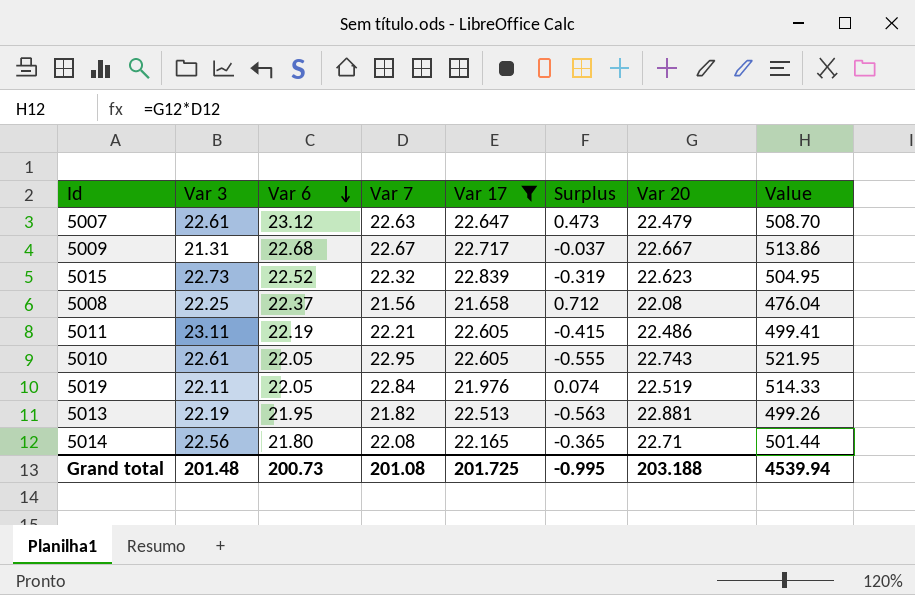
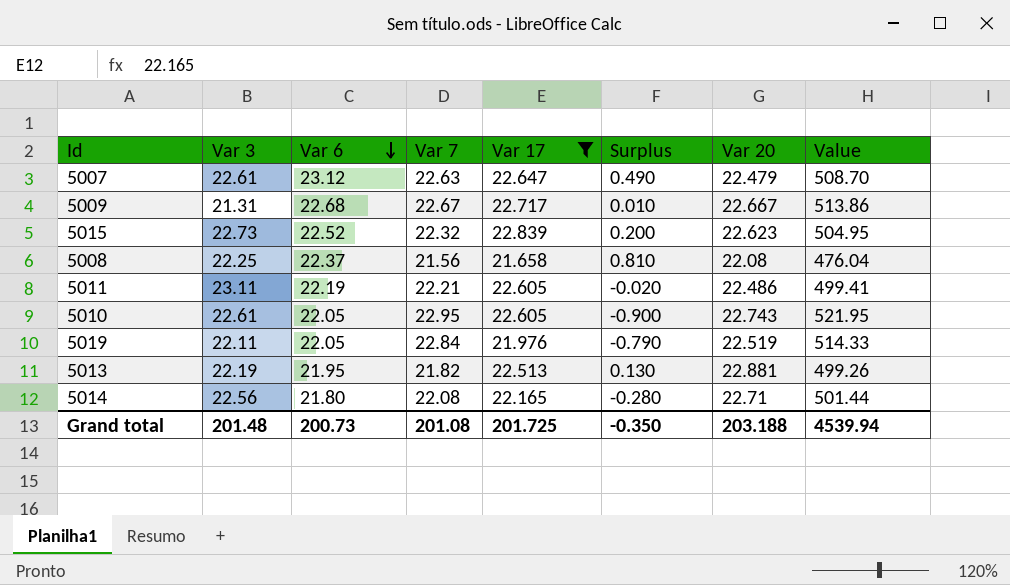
column Surplus | formula: [Var 6] - [Var 17] -> [Var 6] - [Var 7]
Grand total | Surplus: -0.995 -> -0.350

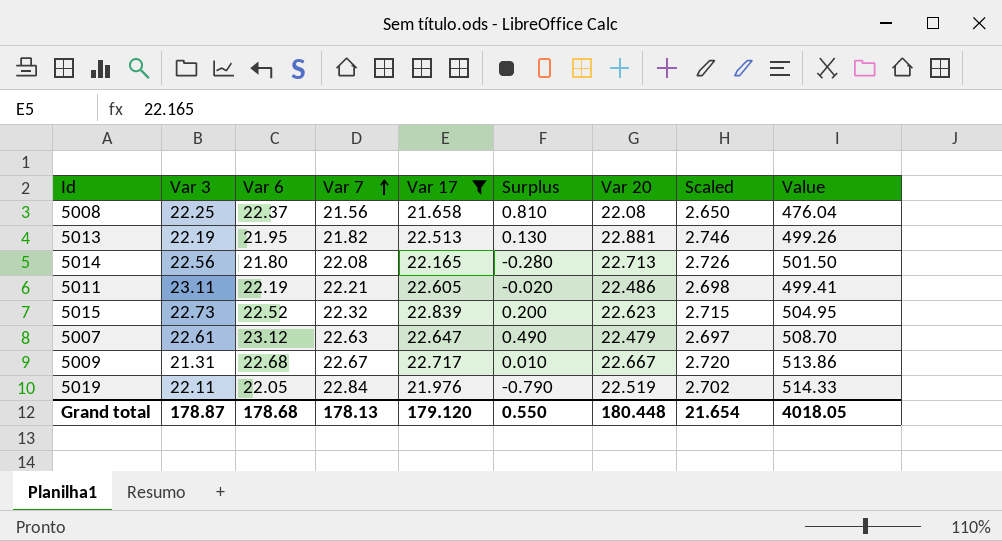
row order: Var 6 descending -> Var 7 ascending
column Scaled | formula: none -> [Var 20] * 0.12
row 5010: 22.61 | 22.05 | 22.95 | 22.605 | -0.900 | 22.743 | 521.95 -> none
5014 | Var 20: 22.71 -> 22.713
5014 | Value: 501.44 -> 501.50
Grand total | Var 3: 201.48 -> 178.87
Grand total | Var 6: 200.73 -> 178.68
Grand total | Var 7: 201.08 -> 178.13
Grand total | Var 17: 201.725 -> 179.120
Grand total | Surplus: -0.350 -> 0.550
Grand total | Var 20: 203.188 -> 180.448
Grand total | Value: 4539.94 -> 4018.05

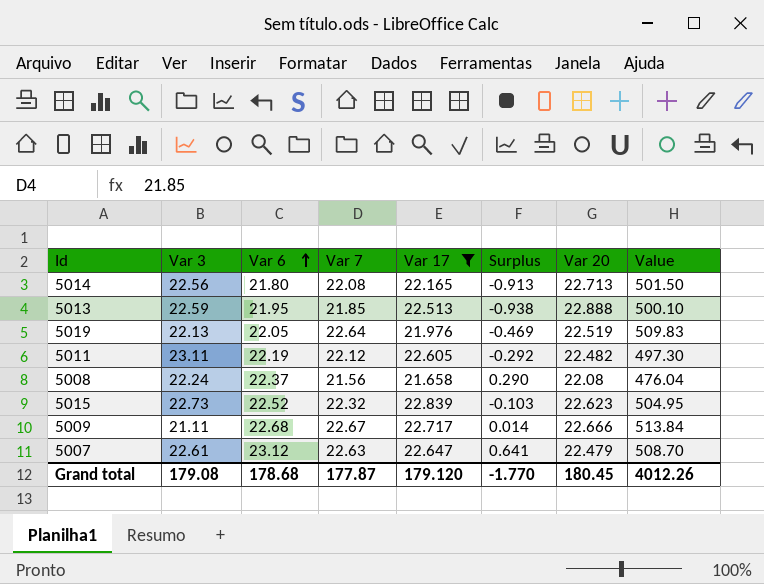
row order: Var 7 ascending -> Var 6 ascending
column Scaled | formula: [Var 20] * 0.12 -> none
column Surplus | formula: [Var 6] - [Var 7] -> [Var 6] - [Var 20]
5013 | Var 3: 22.19 -> 22.59
5013 | Var 7: 21.82 -> 21.85
5013 | Var 20: 22.881 -> 22.888
5013 | Value: 499.26 -> 500.10
5019 | Var 3: 22.11 -> 22.13
5019 | Var 7: 22.84 -> 22.64
5019 | Value: 514.33 -> 509.83
5011 | Var 7: 22.21 -> 22.12
5011 | Var 20: 22.486 -> 22.482
5011 | Value: 499.41 -> 497.30
5008 | Var 3: 22.25 -> 22.24
5009 | Var 3: 21.31 -> 21.11
5009 | Var 20: 22.667 -> 22.666
5009 | Value: 513.86 -> 513.84
Grand total | Var 3: 178.87 -> 179.08
Grand total | Var 7: 178.13 -> 177.87
Grand total | Surplus: 0.550 -> -1.770
Grand total | Var 20: 180.448 -> 180.45
Grand total | Value: 4018.05 -> 4012.26

